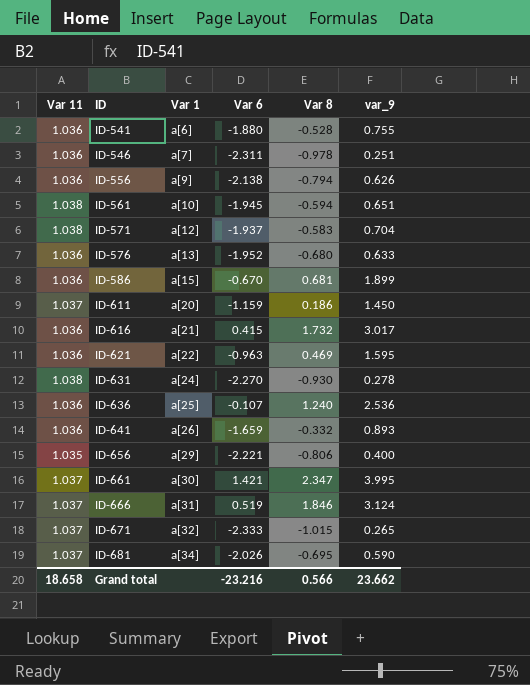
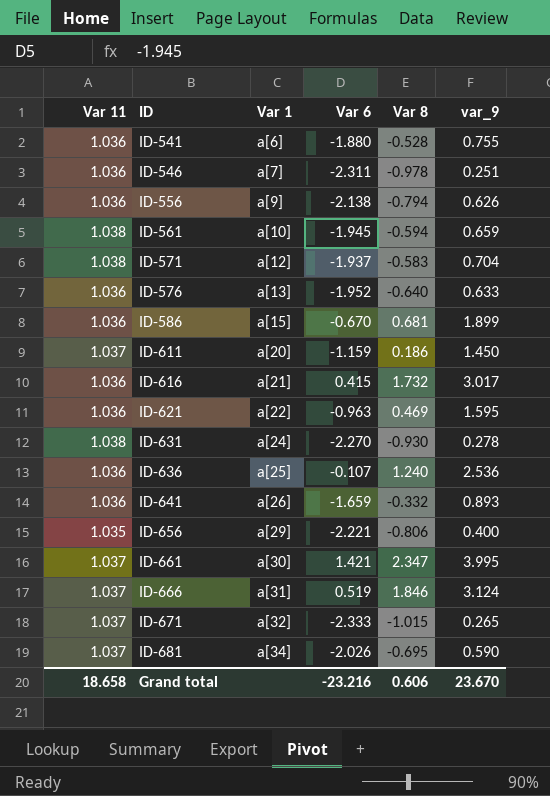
ID-561 | var_9: 0.651 -> 0.659
ID-576 | Var 8: -0.680 -> -0.640
Grand total | Var 8: 0.566 -> 0.606
Grand total | var_9: 23.662 -> 23.670

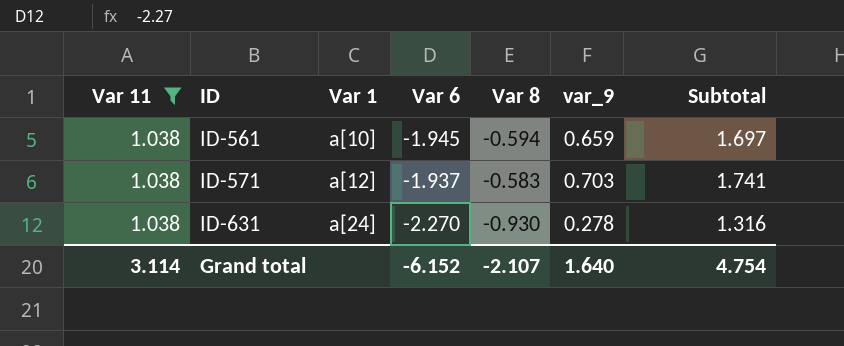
filter: none -> Var 11 = 1.038
column Subtotal | formula: none -> [Var 11] + [var_9]
ID-571 | var_9: 0.704 -> 0.703
Grand total | Var 11: 18.658 -> 3.114
Grand total | Var 6: -23.216 -> -6.152
Grand total | Var 8: 0.606 -> -2.107
Grand total | var_9: 23.670 -> 1.640

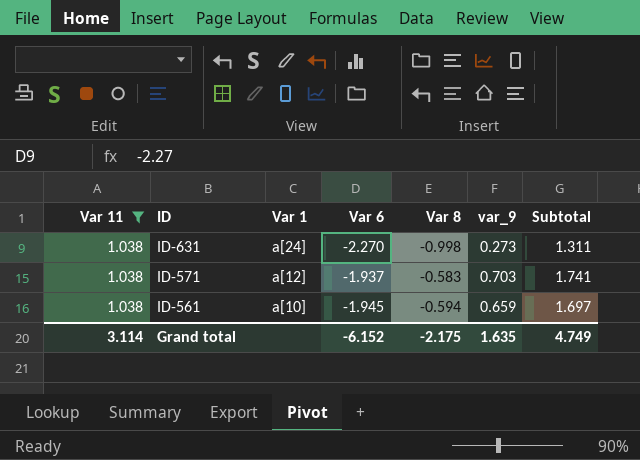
row order: ID ascending -> ID descending
ID-631 | Var 8: -0.930 -> -0.998
ID-631 | var_9: 0.278 -> 0.273
ID-631 | Subtotal: 1.316 -> 1.311
Grand total | Var 8: -2.107 -> -2.175
Grand total | var_9: 1.640 -> 1.635
Grand total | Subtotal: 4.754 -> 4.749

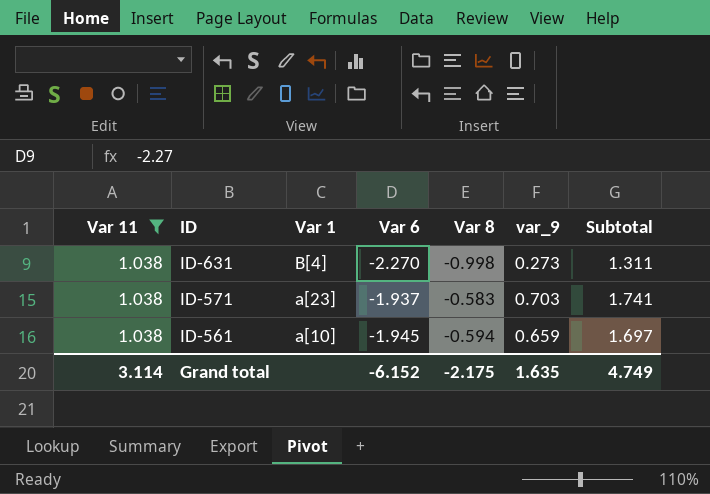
ID-631 | Var 1: a[24] -> B[4]
ID-571 | Var 1: a[12] -> a[23]

